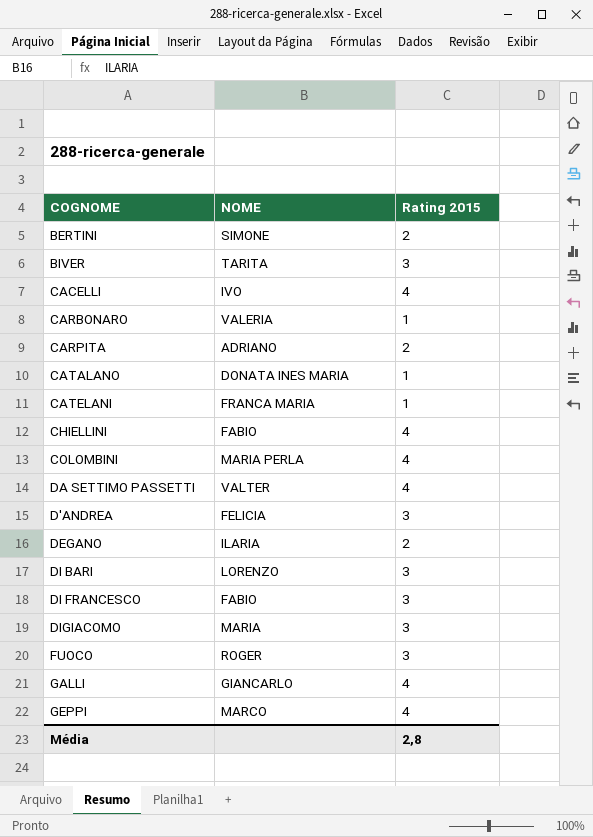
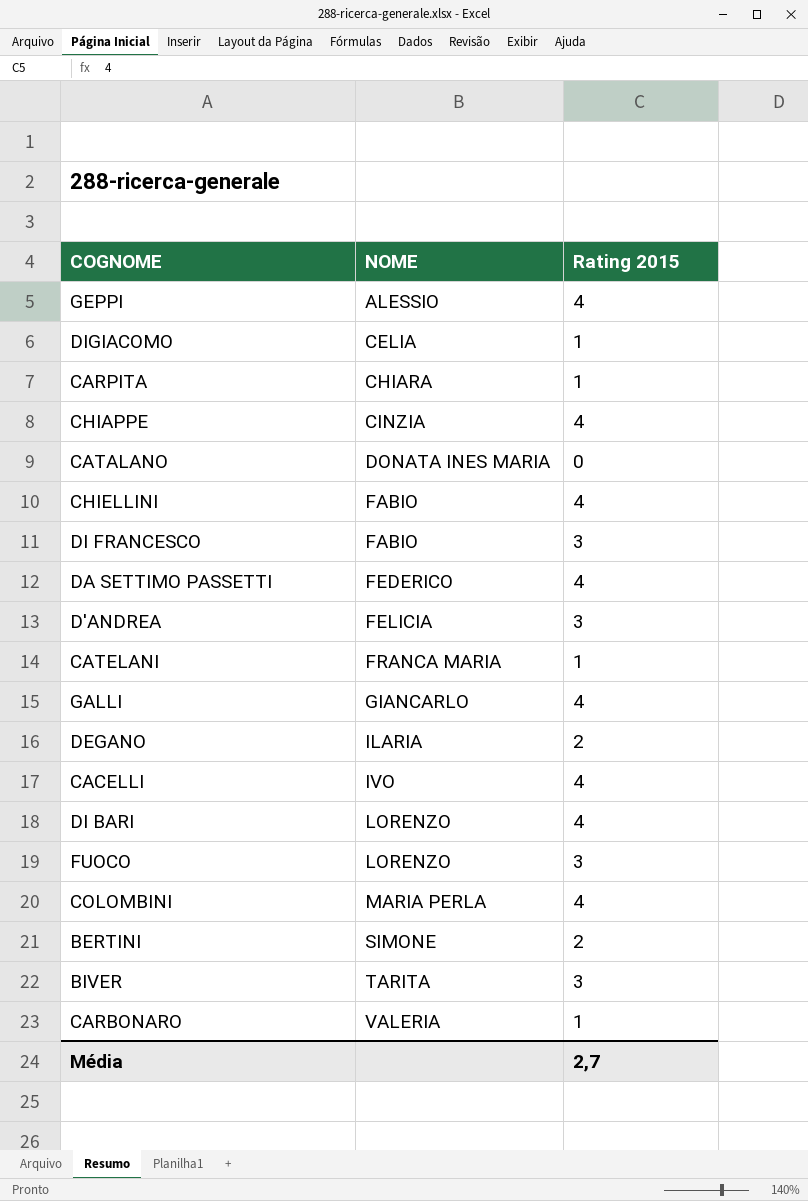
row order: none -> NOME ascending
GEPPI | NOME: MARCO -> ALESSIO
DIGIACOMO | NOME: MARIA -> CELIA
DIGIACOMO | Rating 2015: 3 -> 1
CARPITA | NOME: ADRIANO -> CHIARA
CARPITA | Rating 2015: 2 -> 1
row CHIAPPE: none -> CINZIA | 4
CATALANO | Rating 2015: 1 -> 0
DA SETTIMO PASSETTI | NOME: VALTER -> FEDERICO
DI BARI | Rating 2015: 3 -> 4
FUOCO | NOME: ROGER -> LORENZO
Média | Rating 2015: 2,8 -> 2,7

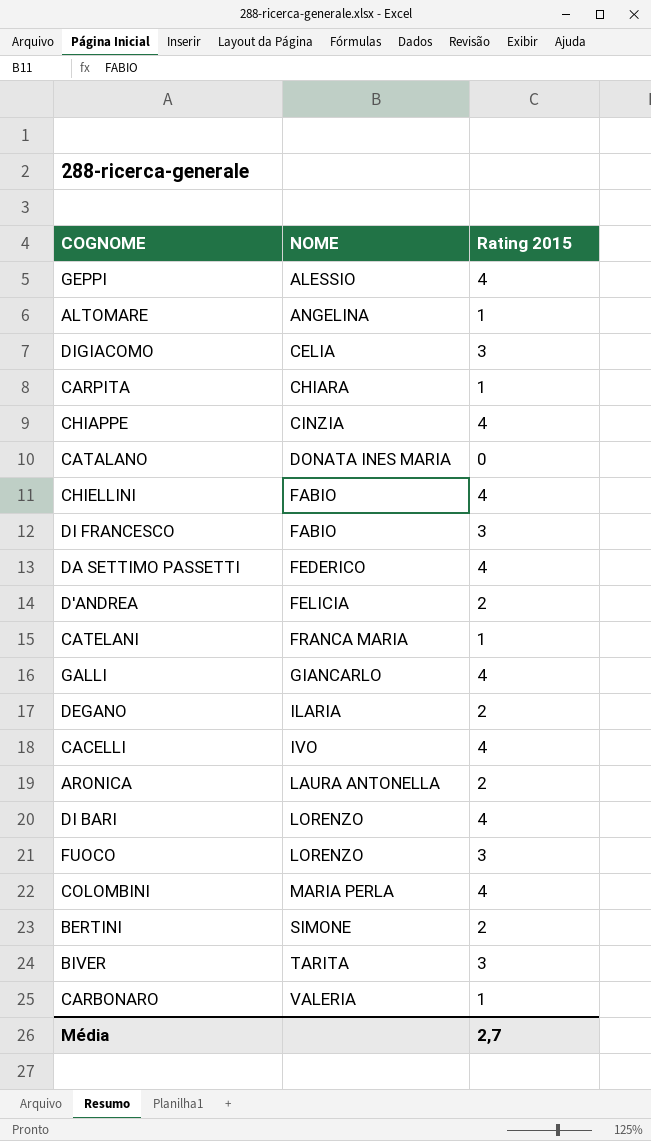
row ALTOMARE: none -> ANGELINA | 1
DIGIACOMO | Rating 2015: 1 -> 3
D'ANDREA | Rating 2015: 3 -> 2
row ARONICA: none -> LAURA ANTONELLA | 2

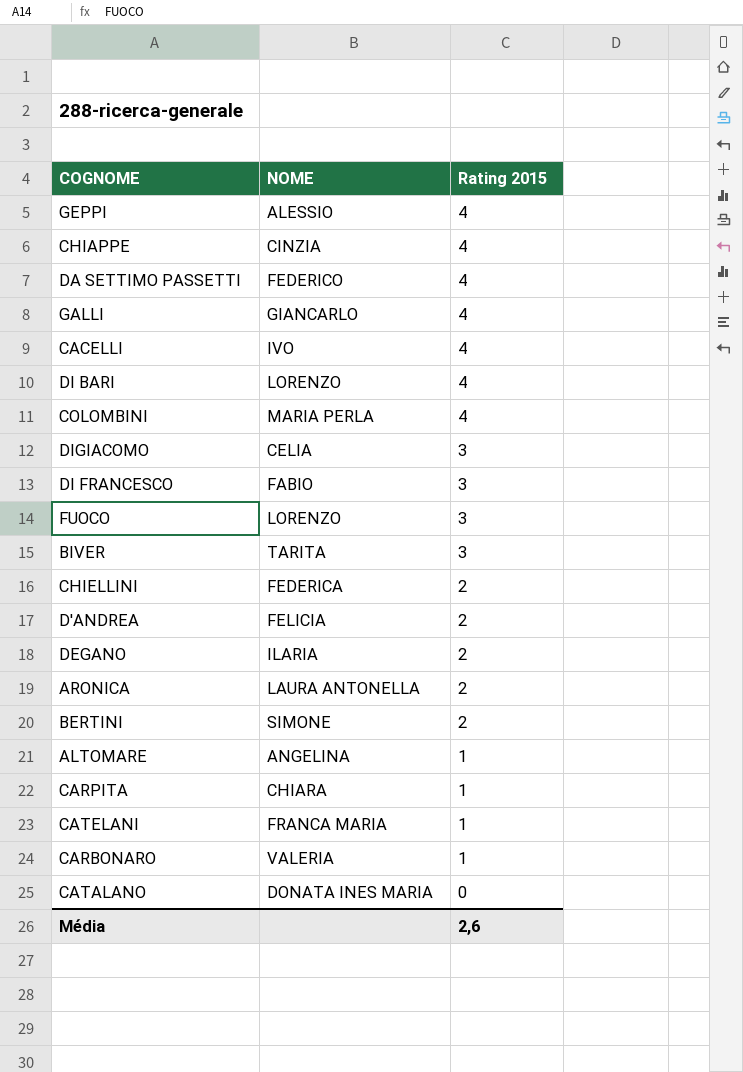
row order: NOME ascending -> Rating 2015 descending
CHIELLINI | NOME: FABIO -> FEDERICA
CHIELLINI | Rating 2015: 4 -> 2
Média | Rating 2015: 2,7 -> 2,6

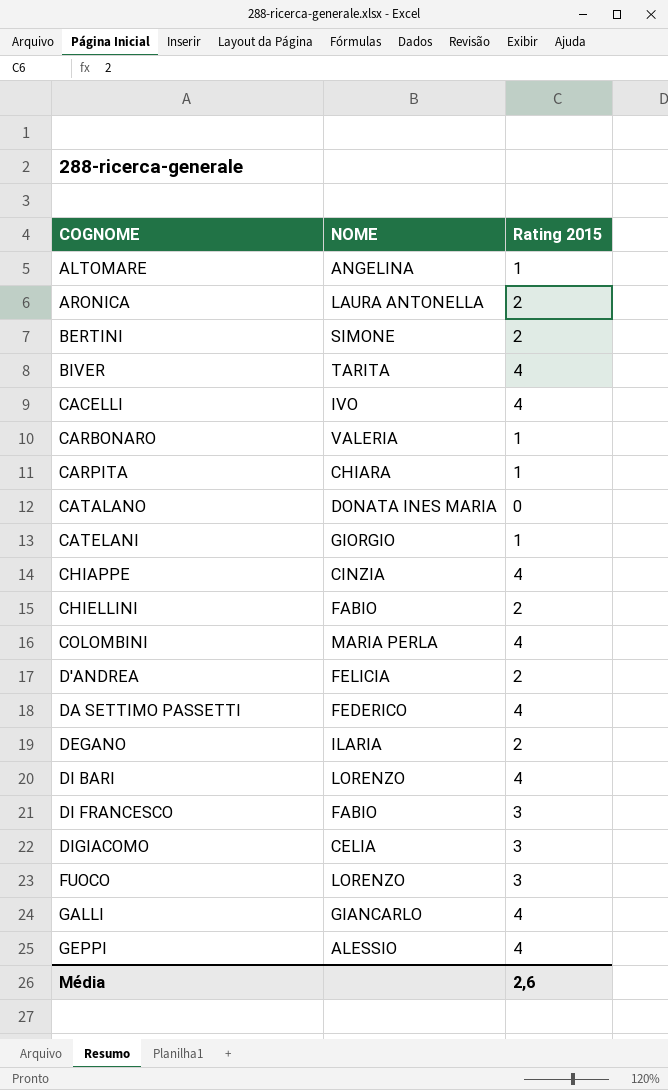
row order: Rating 2015 descending -> COGNOME ascending
BIVER | Rating 2015: 3 -> 4
CATELANI | NOME: FRANCA MARIA -> GIORGIO
CHIELLINI | NOME: FEDERICA -> FABIO

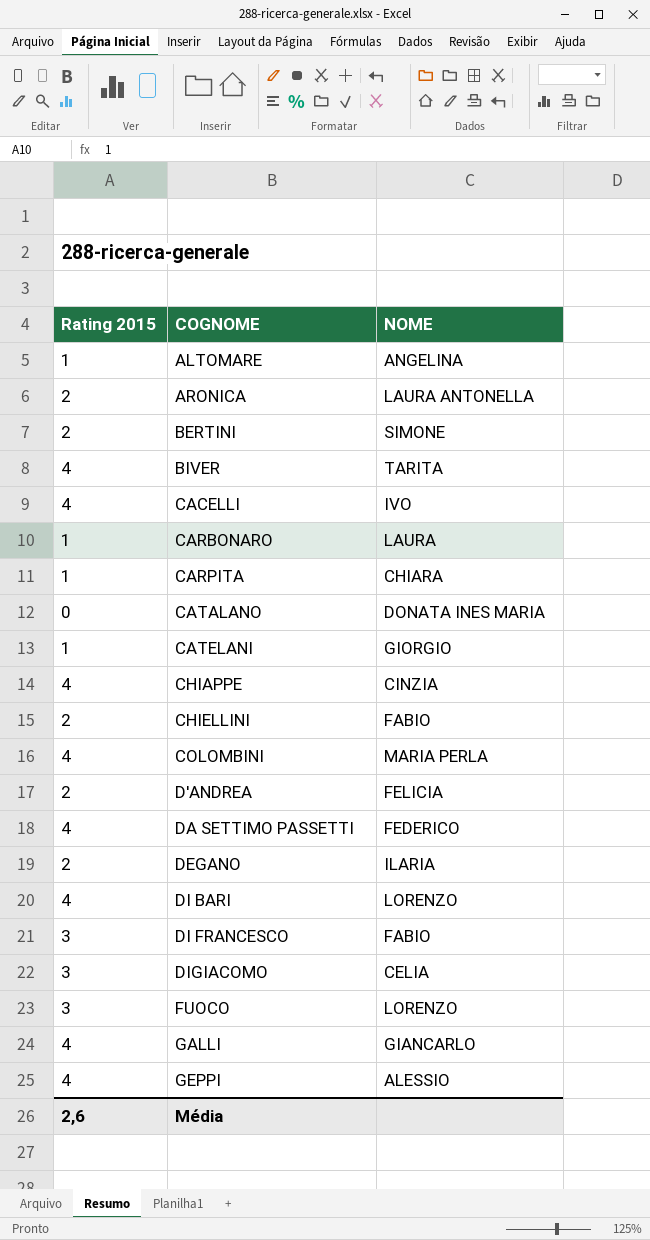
column Rating 2015 | position: 3 -> 1
CARBONARO | NOME: VALERIA -> LAURA

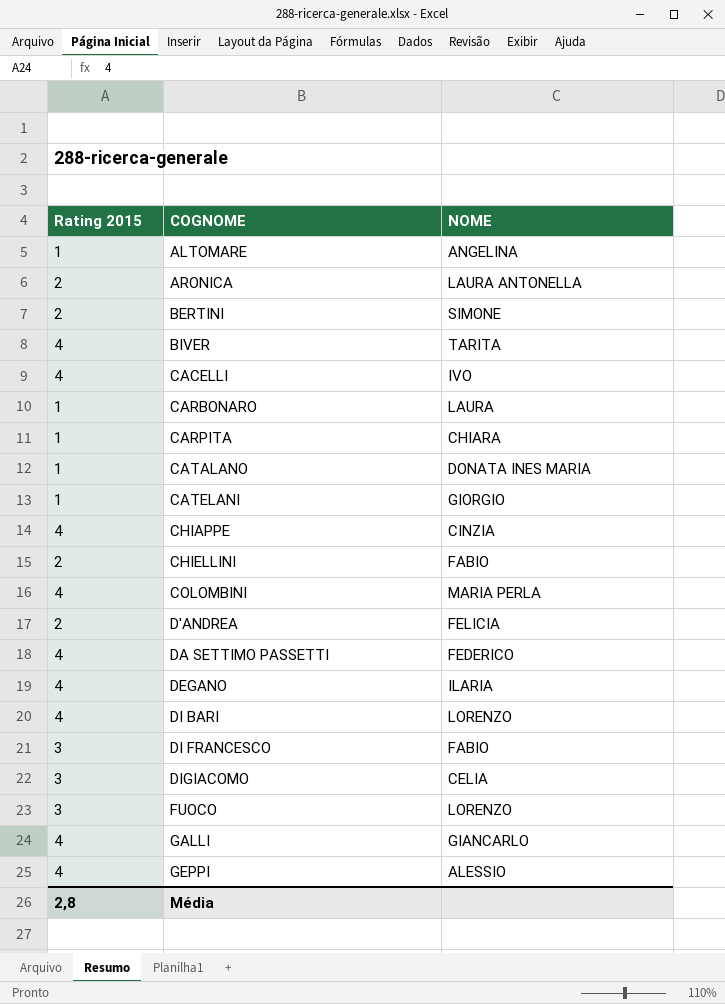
CATALANO | Rating 2015: 0 -> 1
DEGANO | Rating 2015: 2 -> 4
Média | Rating 2015: 2,6 -> 2,8

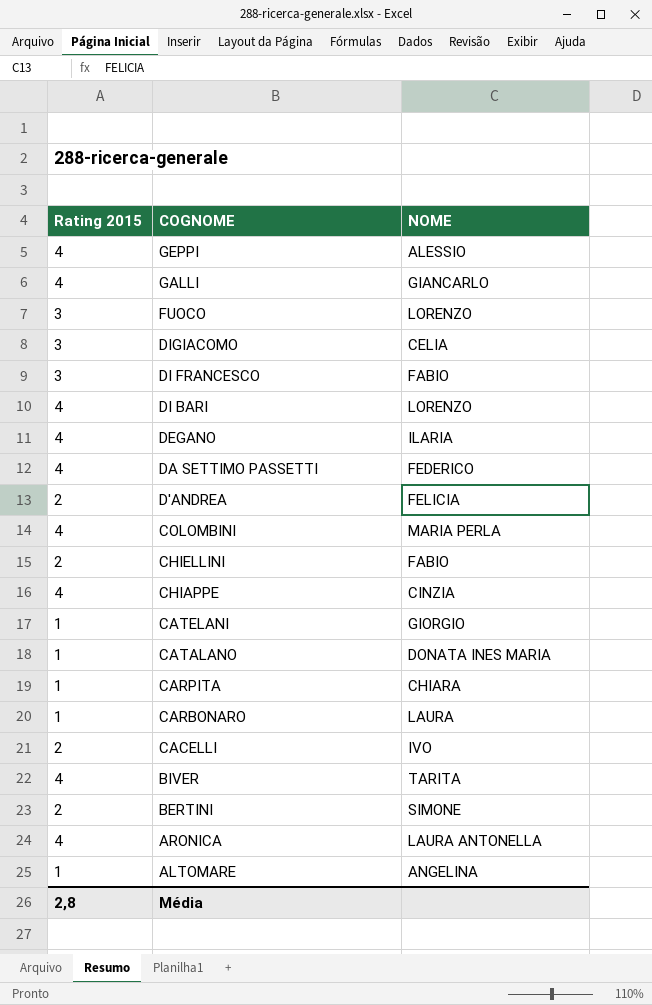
row order: COGNOME ascending -> COGNOME descending
CACELLI | Rating 2015: 4 -> 2
ARONICA | Rating 2015: 2 -> 4

